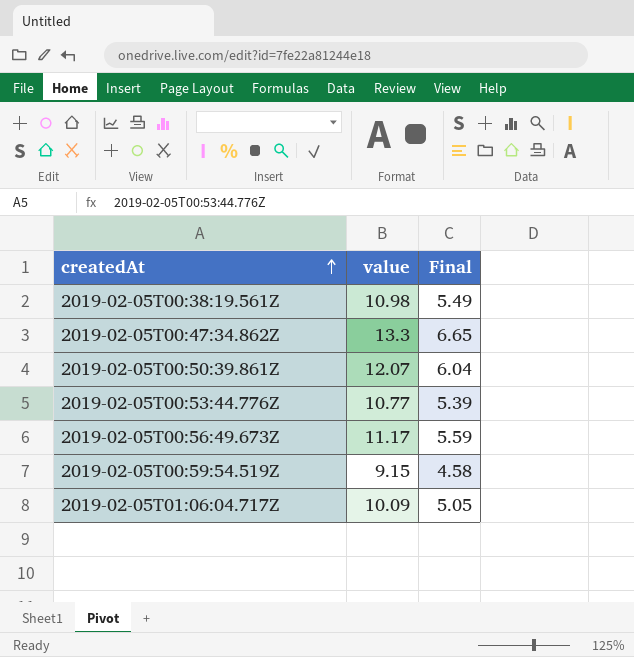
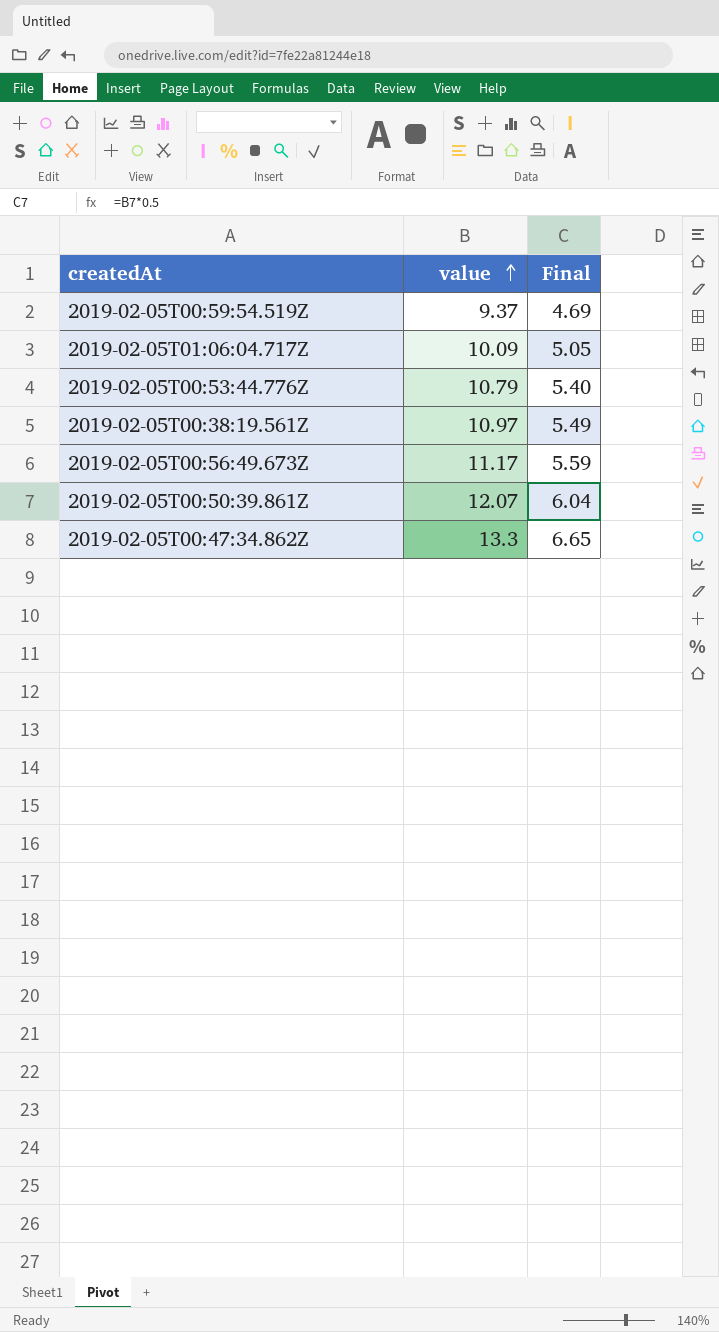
row order: createdAt ascending -> value ascending
2019-02-05T00:59:54.519Z | value: 9.15 -> 9.37
2019-02-05T00:59:54.519Z | Final: 4.58 -> 4.69
2019-02-05T00:53:44.776Z | value: 10.77 -> 10.79
2019-02-05T00:53:44.776Z | Final: 5.39 -> 5.40
2019-02-05T00:38:19.561Z | value: 10.98 -> 10.97

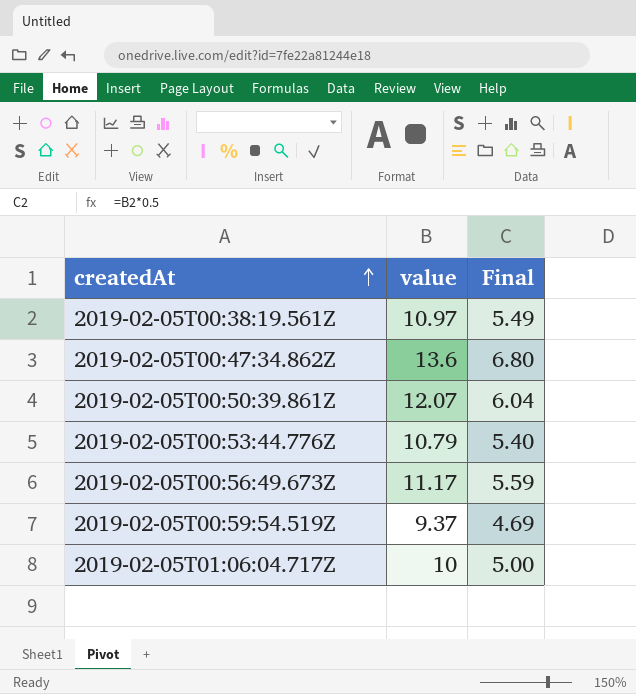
row order: value ascending -> createdAt ascending
2019-02-05T00:47:34.862Z | value: 13.3 -> 13.6
2019-02-05T00:47:34.862Z | Final: 6.65 -> 6.80
2019-02-05T01:06:04.717Z | value: 10.09 -> 10
2019-02-05T01:06:04.717Z | Final: 5.05 -> 5.00

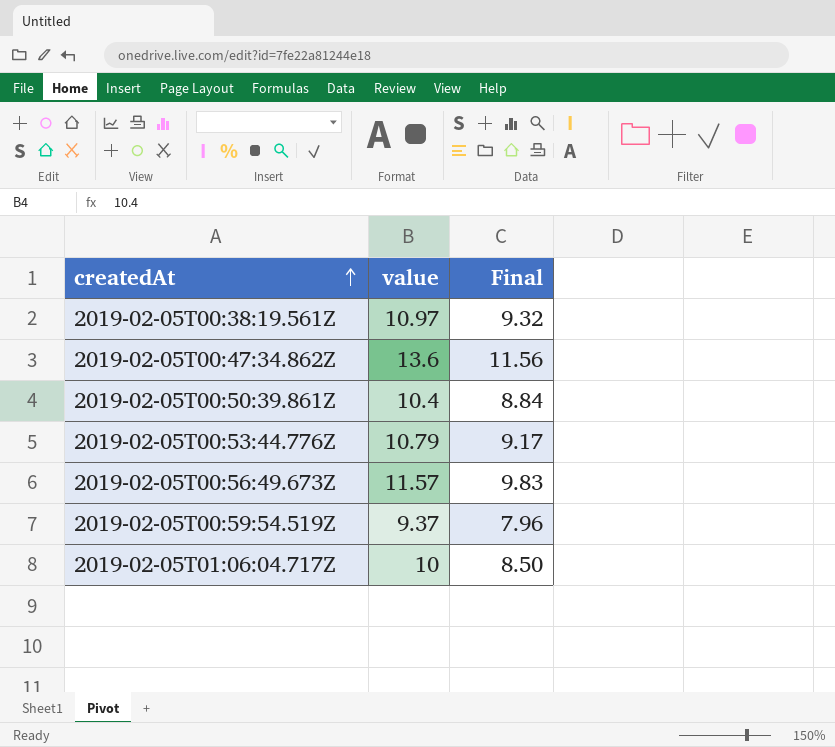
column Final | formula: [value] * 0.5 -> [value] * 0.85
2019-02-05T00:50:39.861Z | value: 12.07 -> 10.4
2019-02-05T00:56:49.673Z | value: 11.17 -> 11.57

